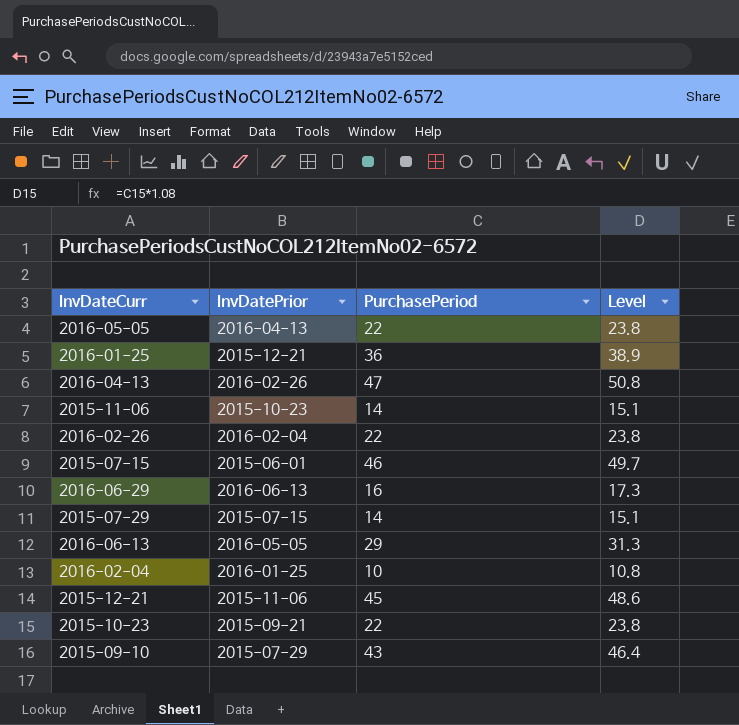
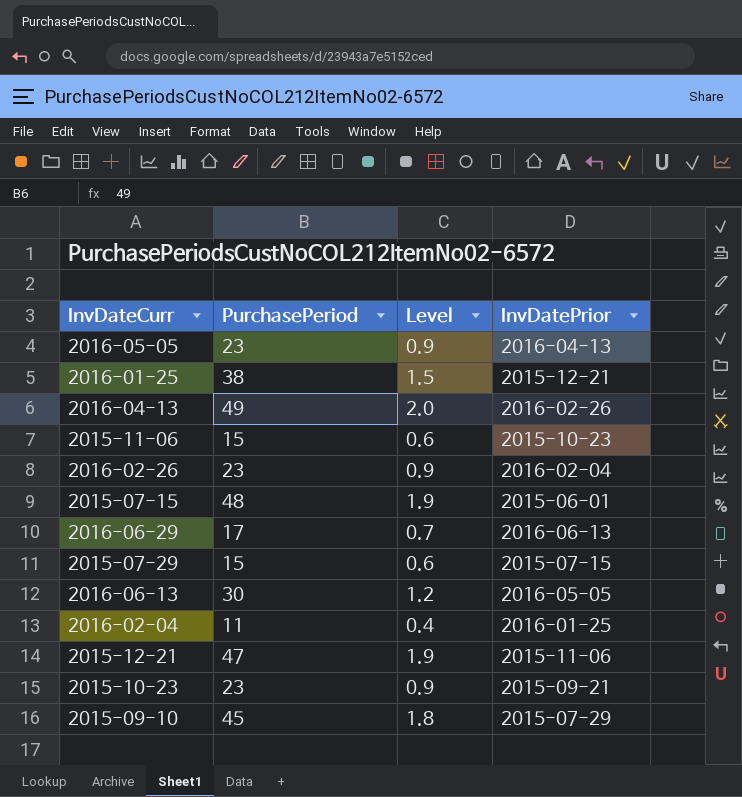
column Level | formula: [PurchasePeriod] * 1.08 -> [PurchasePeriod] * 0.04
column InvDatePrior | position: 2 -> 4
2016-05-05 | PurchasePeriod: 22 -> 23
2016-01-25 | PurchasePeriod: 36 -> 38
2016-04-13 | PurchasePeriod: 47 -> 49
2015-11-06 | PurchasePeriod: 14 -> 15
2016-02-26 | PurchasePeriod: 22 -> 23
2015-07-15 | PurchasePeriod: 46 -> 48
2016-06-29 | PurchasePeriod: 16 -> 17
2015-07-29 | PurchasePeriod: 14 -> 15
2016-06-13 | PurchasePeriod: 29 -> 30
2016-02-04 | PurchasePeriod: 10 -> 11
2015-12-21 | PurchasePeriod: 45 -> 47
2015-10-23 | PurchasePeriod: 22 -> 23
2015-09-10 | PurchasePeriod: 43 -> 45

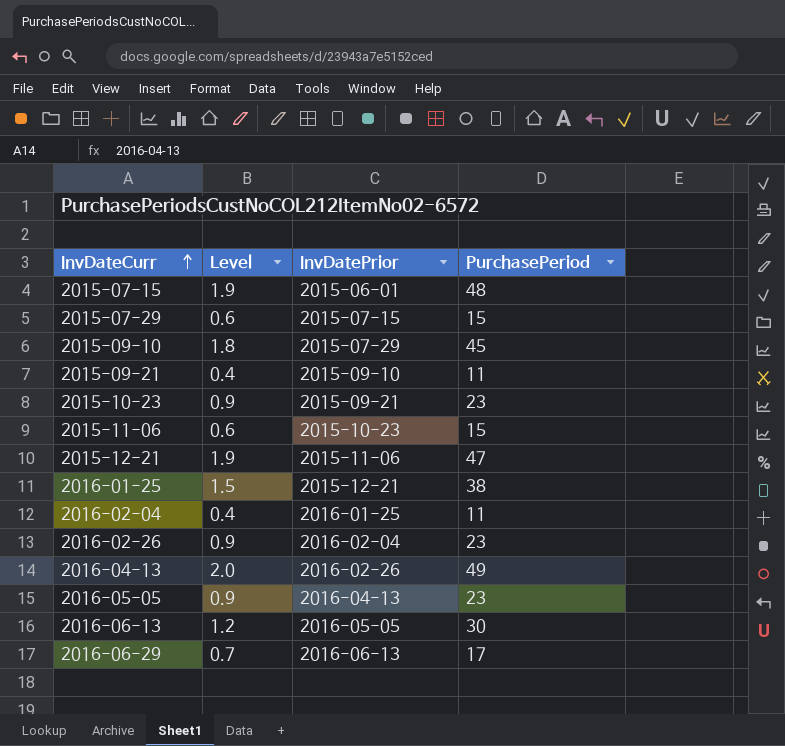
row order: none -> InvDateCurr ascending
column PurchasePeriod | position: 2 -> 4
row 2015-09-21: none -> 0.4 | 2015-09-10 | 11

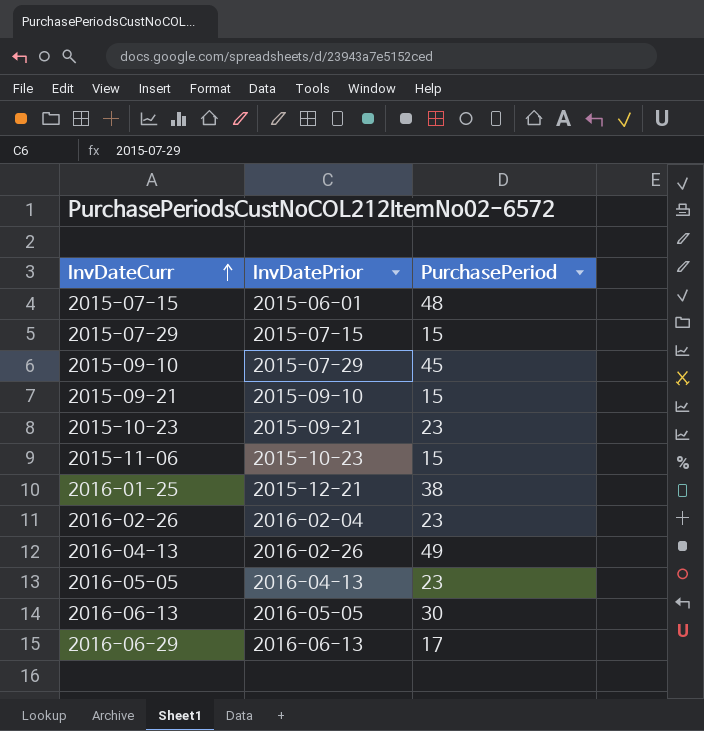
column Level | formula: [PurchasePeriod] * 0.04 -> none
row 2015-12-21: 1.9 | 2015-11-06 | 47 -> none
row 2016-02-04: 0.4 | 2016-01-25 | 11 -> none
2015-09-21 | PurchasePeriod: 11 -> 15

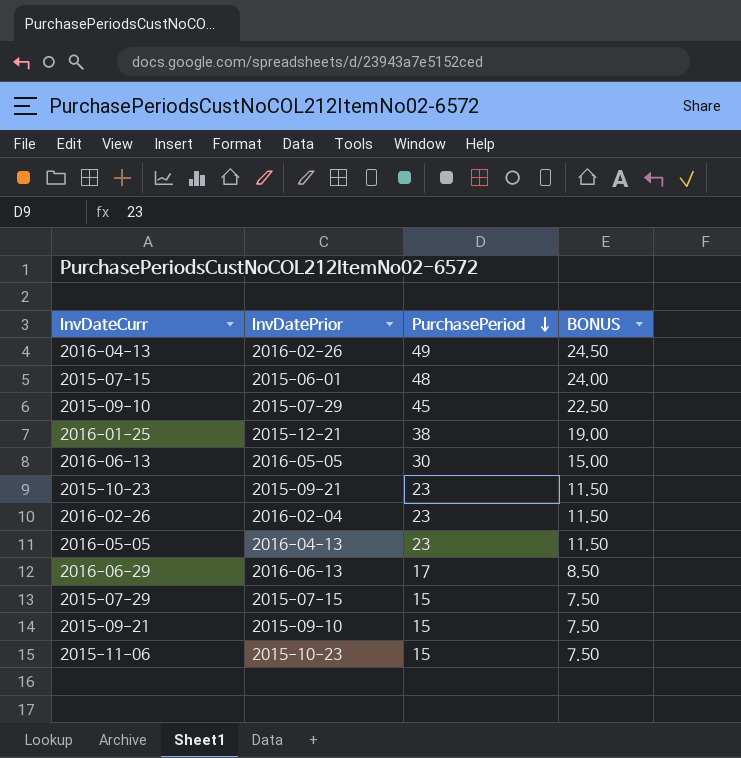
row order: InvDateCurr ascending -> PurchasePeriod descending
column BONUS | formula: none -> [PurchasePeriod] * 0.5

